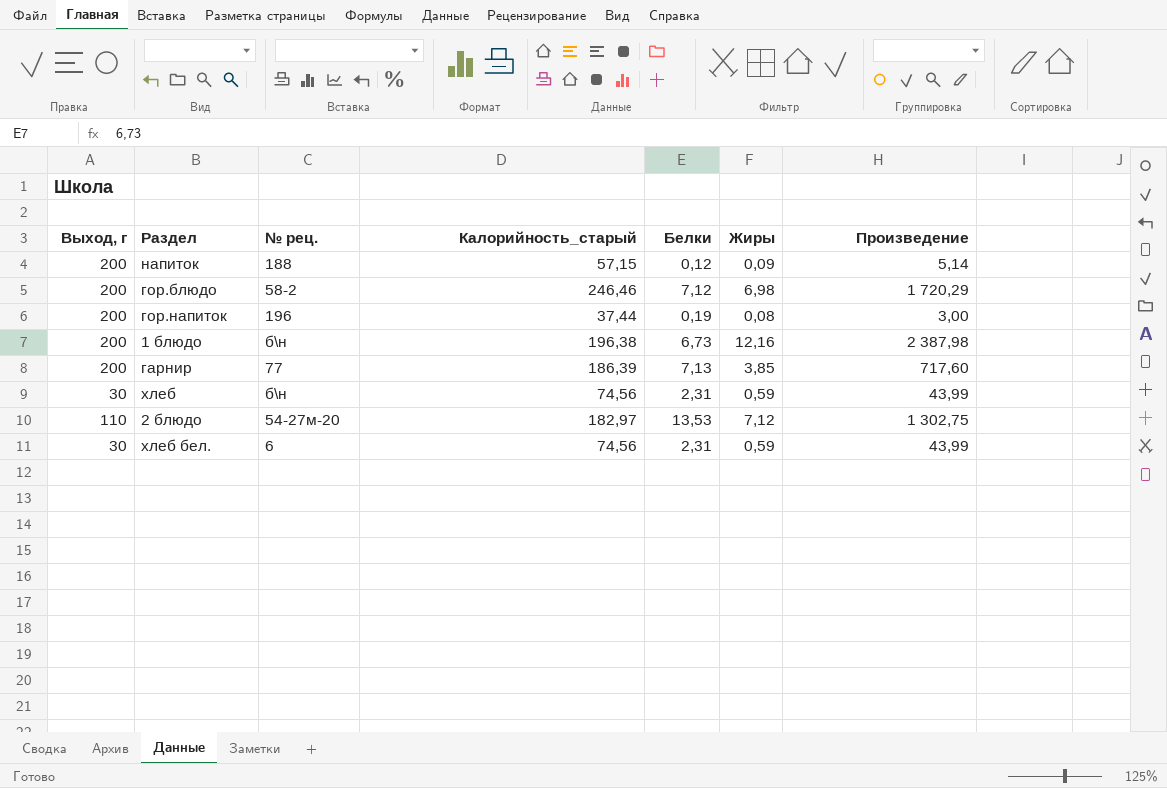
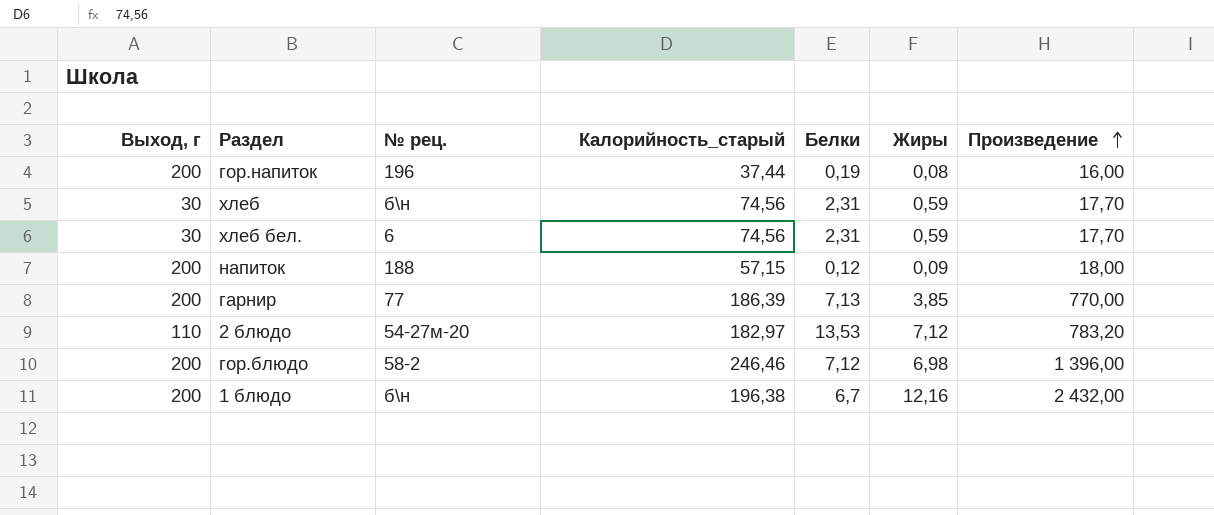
row order: none -> Произведение ascending
column Произведение | formula: [Калорийность_старый] * [Жиры] -> [Выход, г] * [Жиры]
1 блюдо | Белки: 6,73 -> 6,7

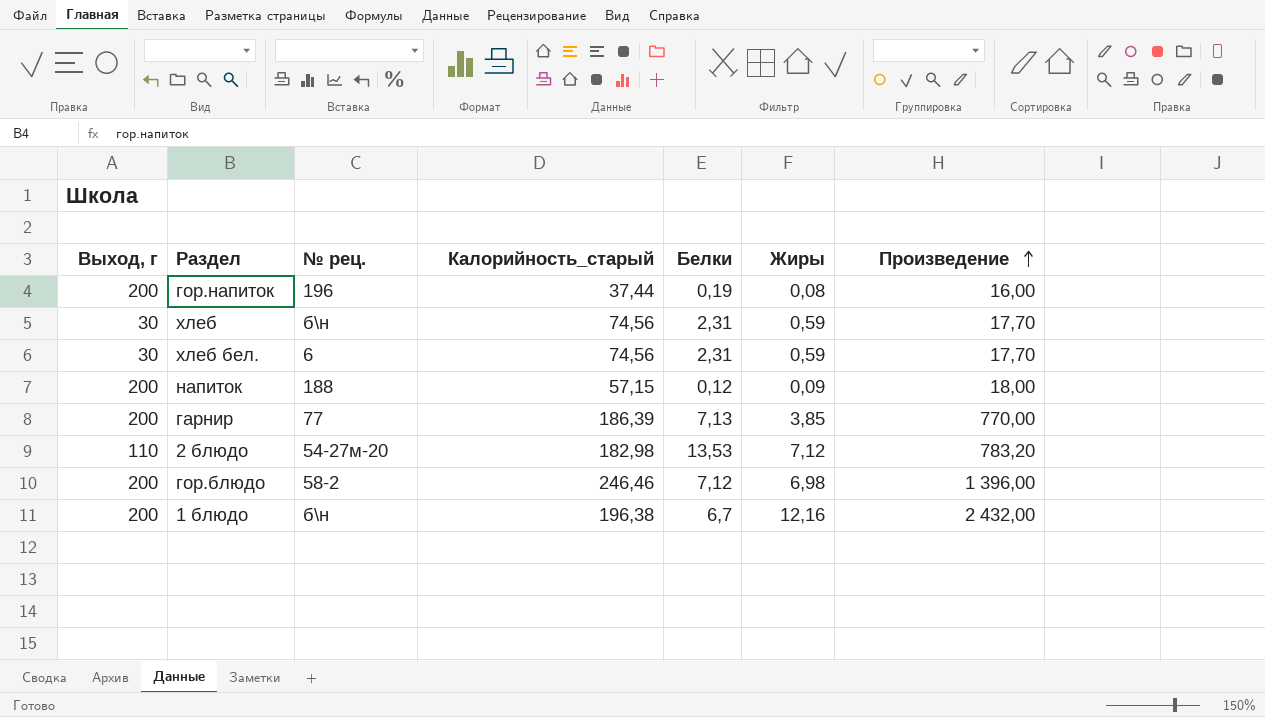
2 блюдо | Калорийность_старый: 182,97 -> 182,98

